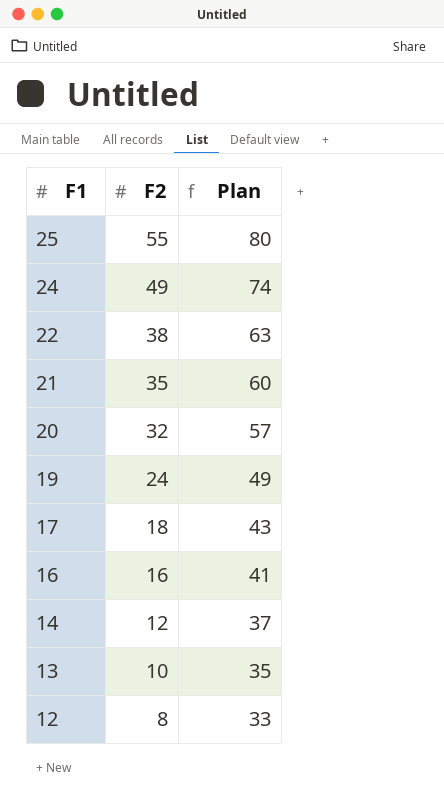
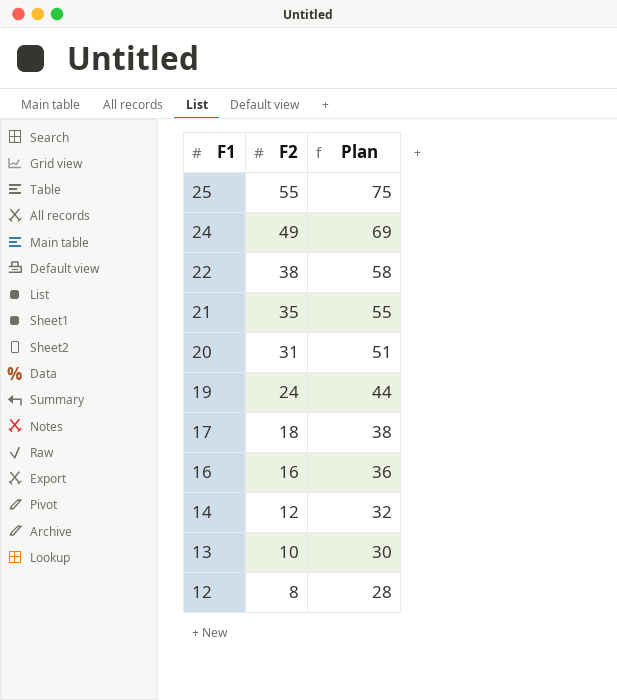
column Plan | formula: [F2] + 25 -> [F2] + 20
20 | F2: 32 -> 31

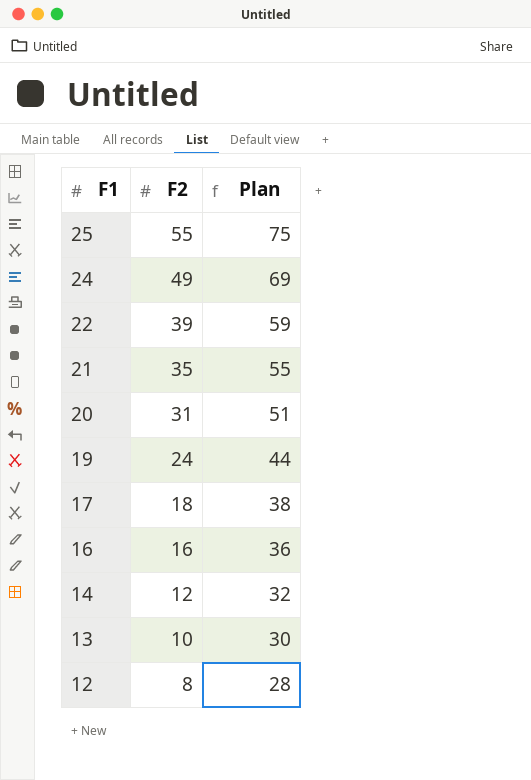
22 | F2: 38 -> 39
22 | Plan: 58 -> 59

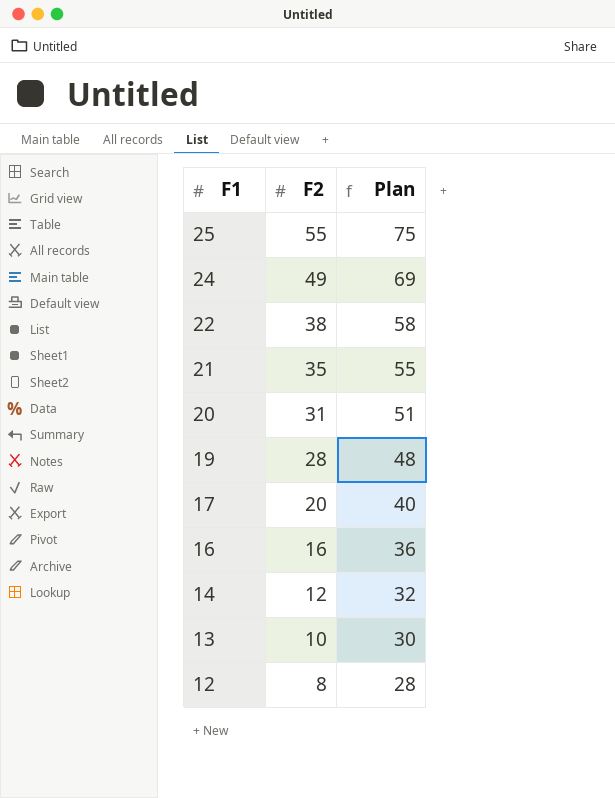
22 | F2: 39 -> 38
22 | Plan: 59 -> 58
19 | F2: 24 -> 28
19 | Plan: 44 -> 48
17 | F2: 18 -> 20
17 | Plan: 38 -> 40

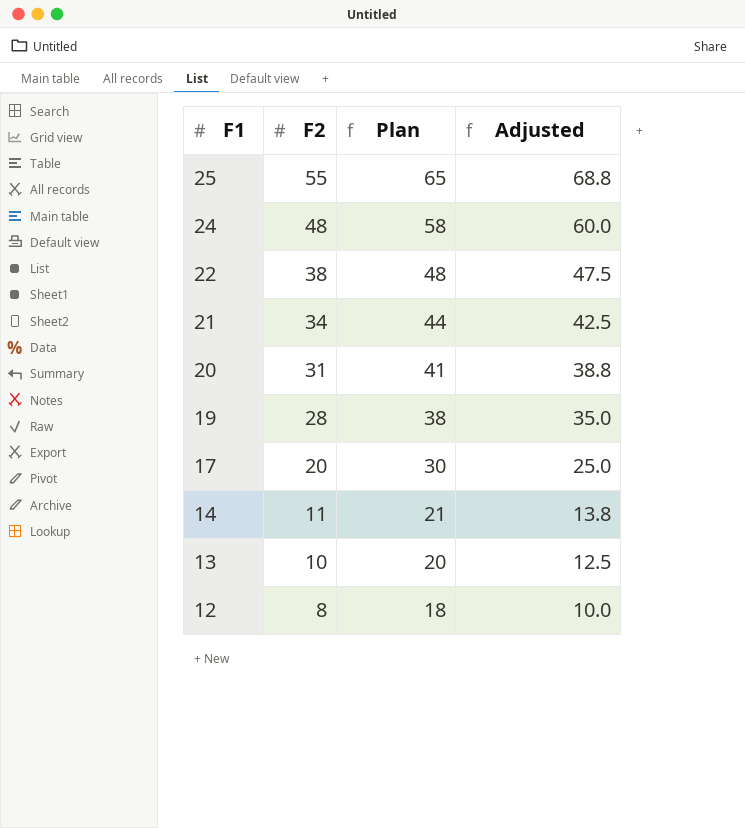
column Plan | formula: [F2] + 20 -> [F2] + 10
column Adjusted | formula: none -> [F2] * 1.25
row 16: 16 | 36 -> none
24 | F2: 49 -> 48
21 | F2: 35 -> 34
14 | F2: 12 -> 11

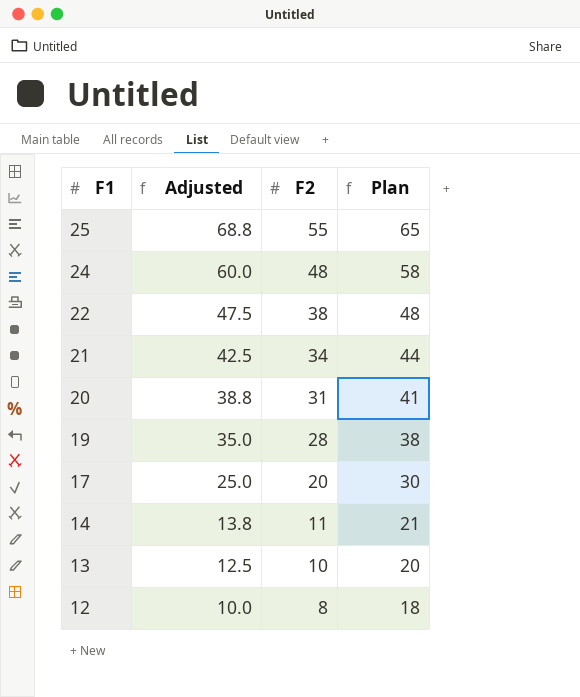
column Adjusted | position: 4 -> 2

